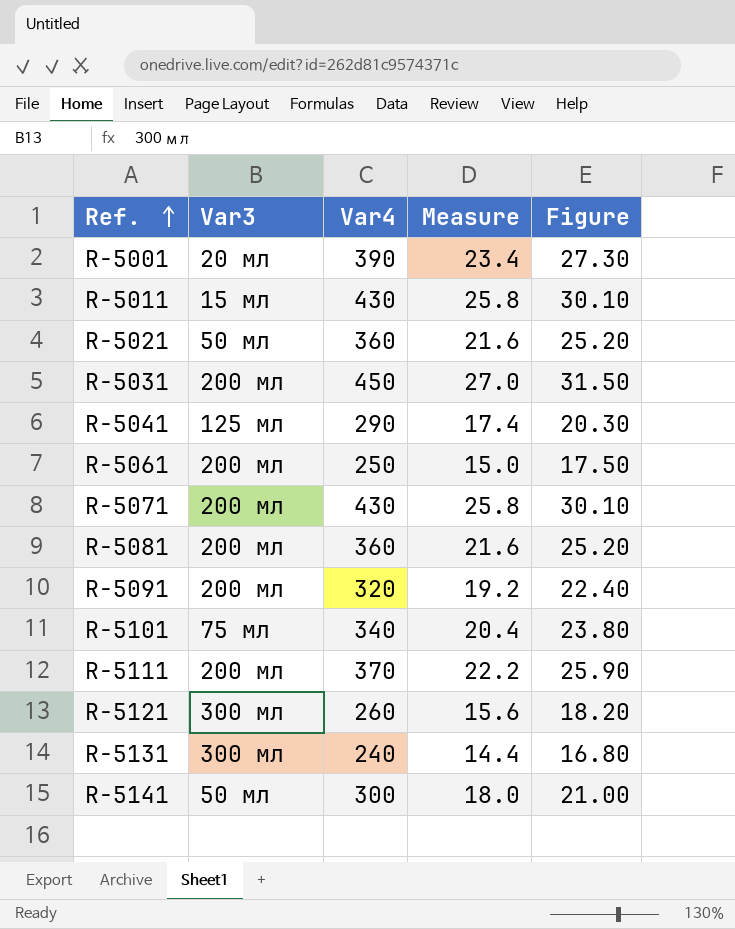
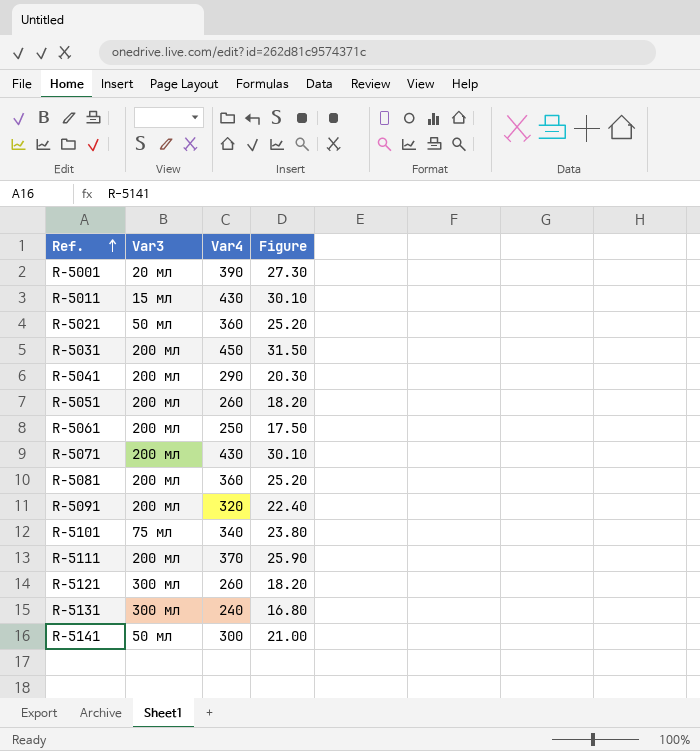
column Measure | formula: [Var4] * 0.06 -> none
R-5041 | Var3: 125 мл -> 200 мл
row R-5051: none -> 200 мл | 260 | 18.20

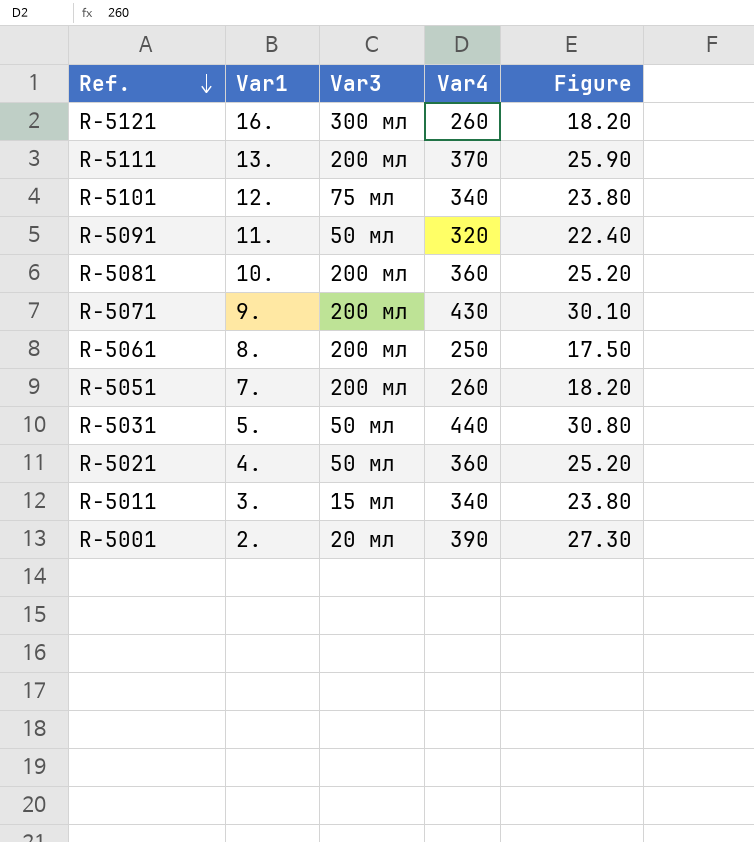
row order: Ref. ascending -> Ref. descending
column Var1 | position: none -> 2
row R-5041: 200 мл | 290 | 20.30 -> none
row R-5131: 300 мл | 240 | 16.80 -> none
row R-5141: 50 мл | 300 | 21.00 -> none
R-5091 | Var3: 200 мл -> 50 мл
R-5031 | Var3: 200 мл -> 50 мл
R-5031 | Var4: 450 -> 440
R-5031 | Figure: 31.50 -> 30.80
R-5011 | Var4: 430 -> 340
R-5011 | Figure: 30.10 -> 23.80

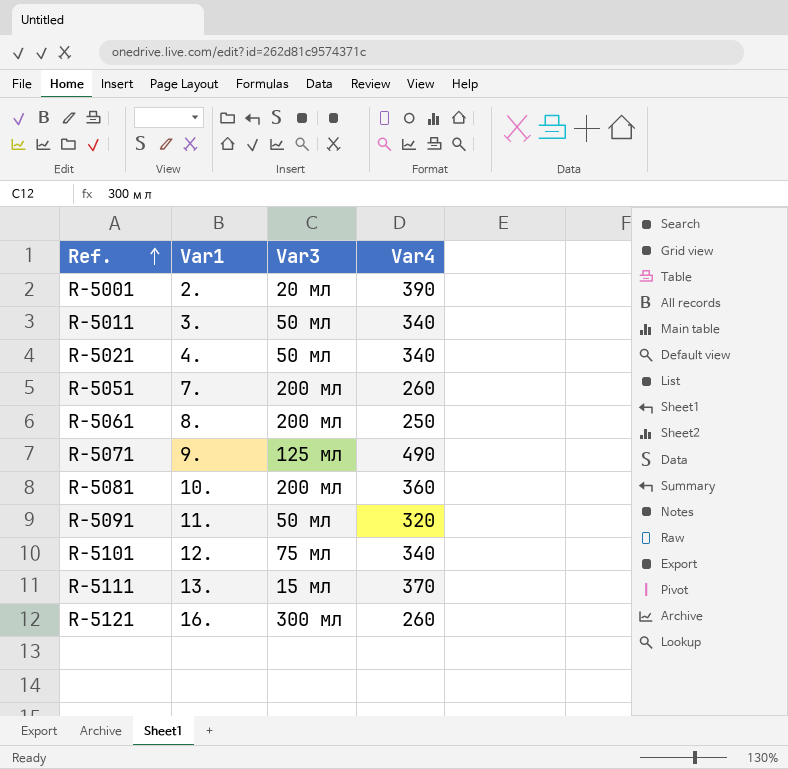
row order: Ref. descending -> Ref. ascending
column Figure | formula: [Var4] * 0.07 -> none
row R-5031: 5. | 50 мл | 440 | 30.80 -> none
R-5011 | Var3: 15 мл -> 50 мл
R-5021 | Var4: 360 -> 340
R-5071 | Var3: 200 мл -> 125 мл
R-5071 | Var4: 430 -> 490
R-5111 | Var3: 200 мл -> 15 мл

